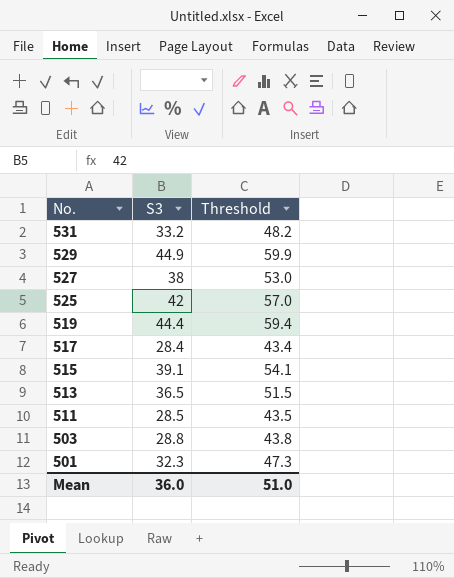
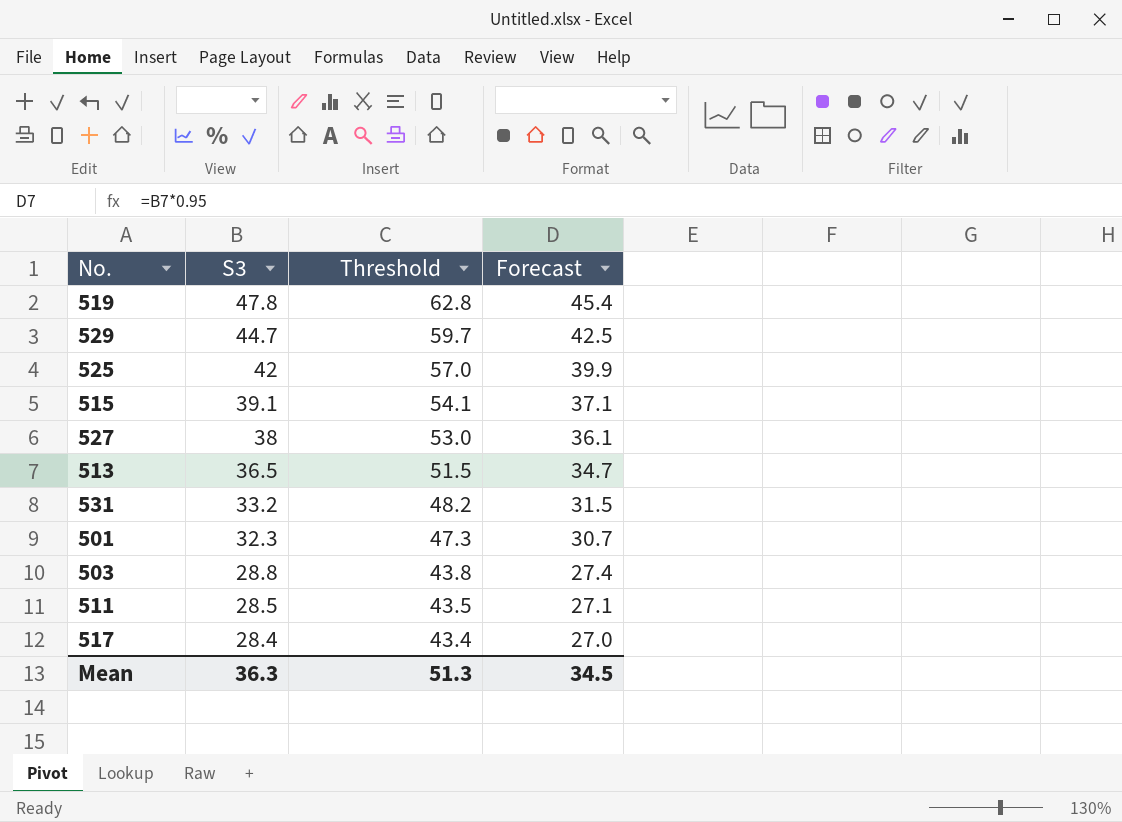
row order: No. descending -> S3 descending
column Forecast | formula: none -> [S3] * 0.95
519 | S3: 44.4 -> 47.8
519 | Threshold: 59.4 -> 62.8
529 | S3: 44.9 -> 44.7
529 | Threshold: 59.9 -> 59.7
Mean | S3: 36.0 -> 36.3
Mean | Threshold: 51.0 -> 51.3

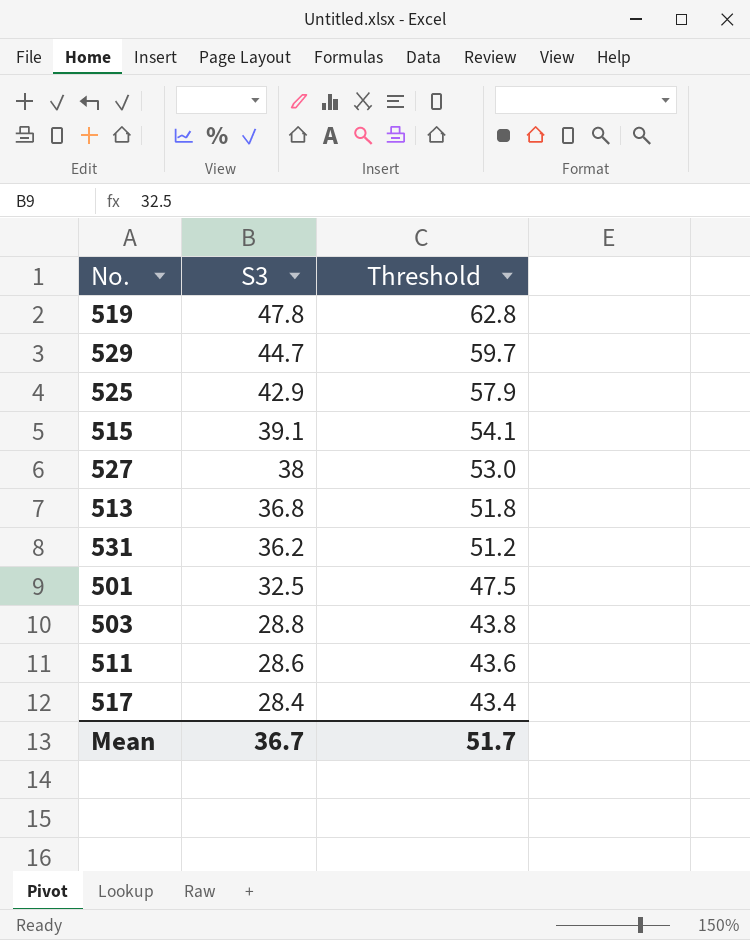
column Forecast | formula: [S3] * 0.95 -> none
525 | S3: 42 -> 42.9
525 | Threshold: 57.0 -> 57.9
513 | S3: 36.5 -> 36.8
513 | Threshold: 51.5 -> 51.8
531 | S3: 33.2 -> 36.2
531 | Threshold: 48.2 -> 51.2
501 | S3: 32.3 -> 32.5
501 | Threshold: 47.3 -> 47.5
511 | S3: 28.5 -> 28.6
511 | Threshold: 43.5 -> 43.6
Mean | S3: 36.3 -> 36.7
Mean | Threshold: 51.3 -> 51.7

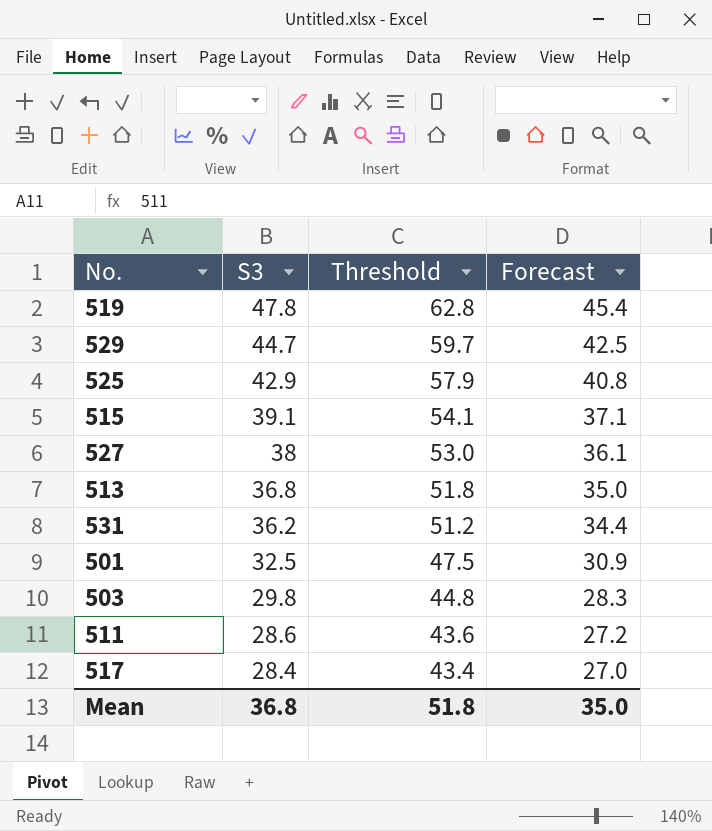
column Forecast | formula: none -> [S3] * 0.95
503 | S3: 28.8 -> 29.8
503 | Threshold: 43.8 -> 44.8
Mean | S3: 36.7 -> 36.8
Mean | Threshold: 51.7 -> 51.8

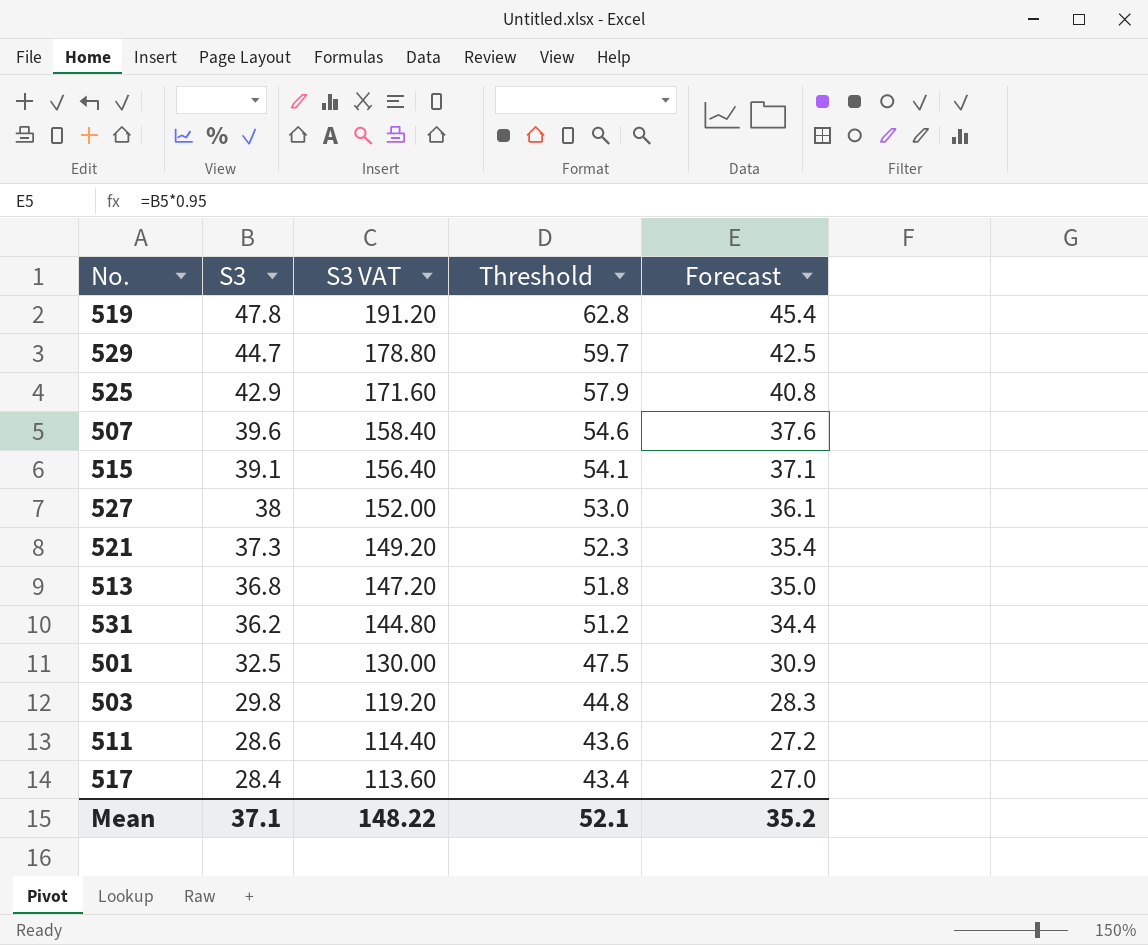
column S3 VAT | formula: none -> [S3] * 4
row 507: none -> 39.6 | 158.40 | 54.6 | 37.6
row 521: none -> 37.3 | 149.20 | 52.3 | 35.4
Mean | S3: 36.8 -> 37.1
Mean | Threshold: 51.8 -> 52.1
Mean | Forecast: 35.0 -> 35.2

